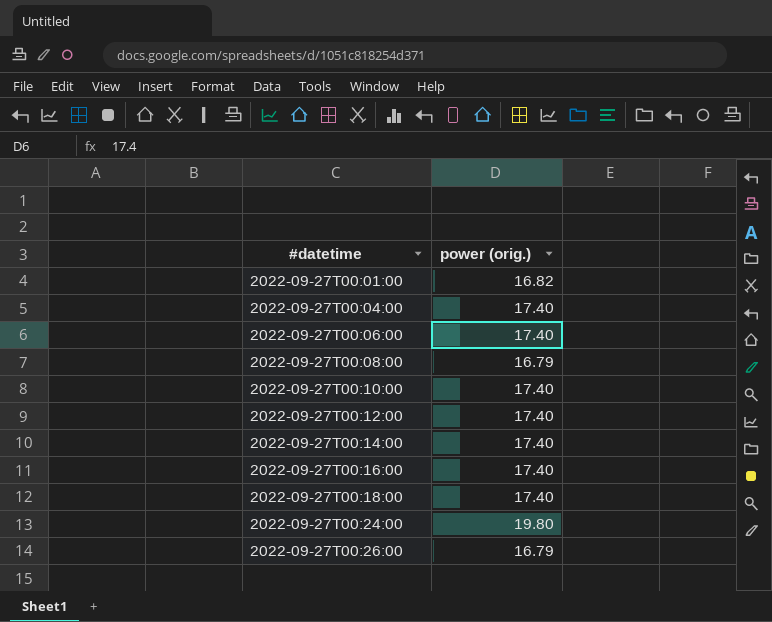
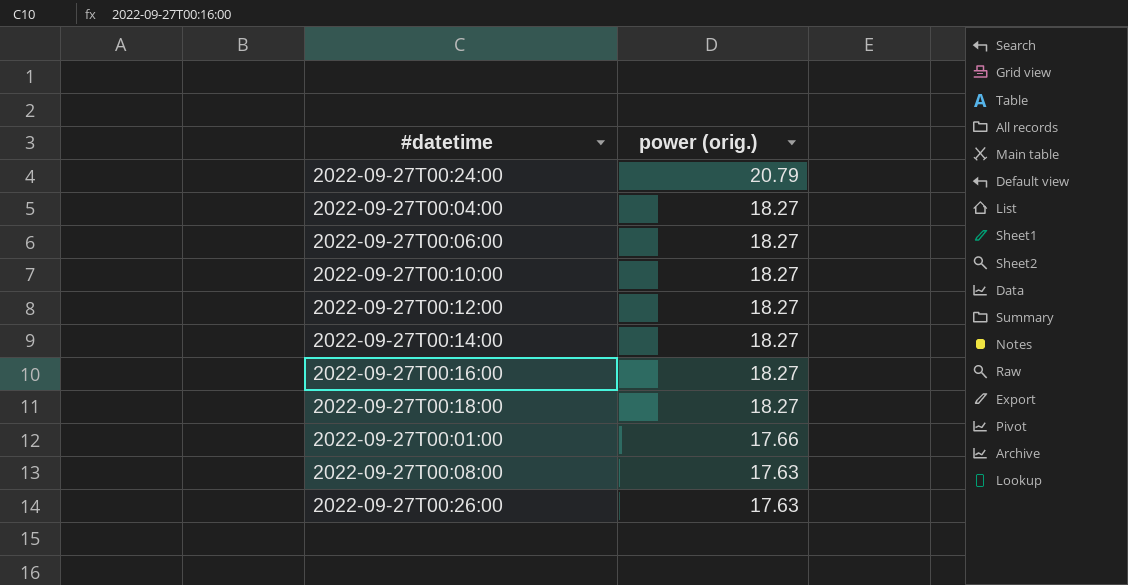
row order: #datetime ascending -> power (orig.) descending
2022-09-27T00:24:00 | power (orig.): 19.80 -> 20.79
2022-09-27T00:04:00 | power (orig.): 17.40 -> 18.27
2022-09-27T00:06:00 | power (orig.): 17.40 -> 18.27
2022-09-27T00:10:00 | power (orig.): 17.40 -> 18.27
2022-09-27T00:12:00 | power (orig.): 17.40 -> 18.27
2022-09-27T00:14:00 | power (orig.): 17.40 -> 18.27
2022-09-27T00:16:00 | power (orig.): 17.40 -> 18.27
2022-09-27T00:18:00 | power (orig.): 17.40 -> 18.27
2022-09-27T00:01:00 | power (orig.): 16.82 -> 17.66
2022-09-27T00:08:00 | power (orig.): 16.79 -> 17.63
2022-09-27T00:26:00 | power (orig.): 16.79 -> 17.63

